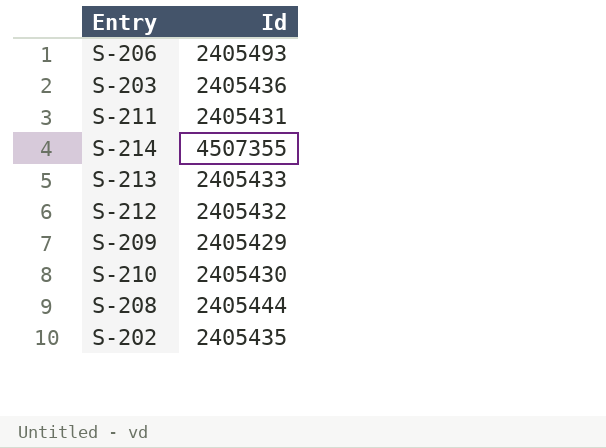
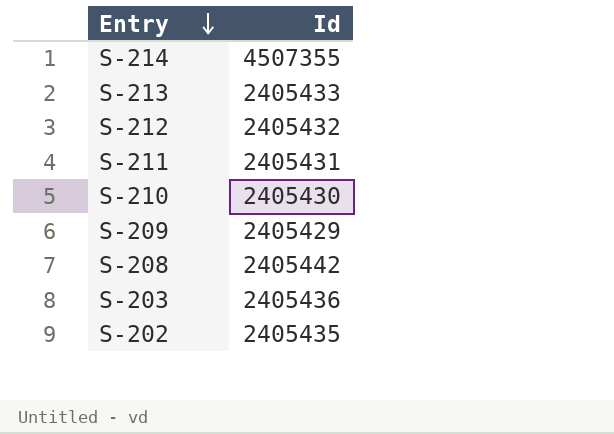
row order: none -> Entry descending
row S-206: 2405493 -> none
S-208 | Id: 2405444 -> 2405442

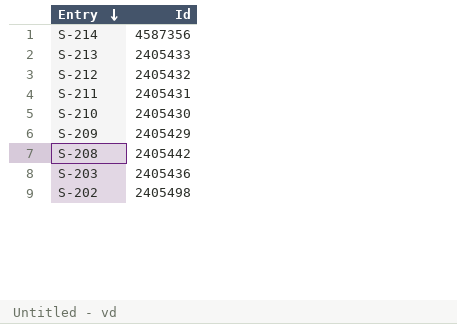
S-214 | Id: 4507355 -> 4587356
S-202 | Id: 2405435 -> 2405498

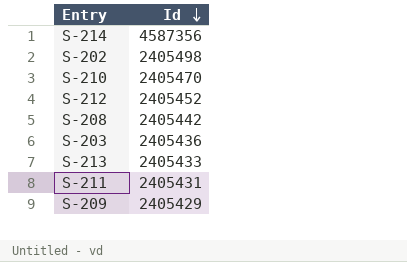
row order: Entry descending -> Id descending
S-210 | Id: 2405430 -> 2405470
S-212 | Id: 2405432 -> 2405452

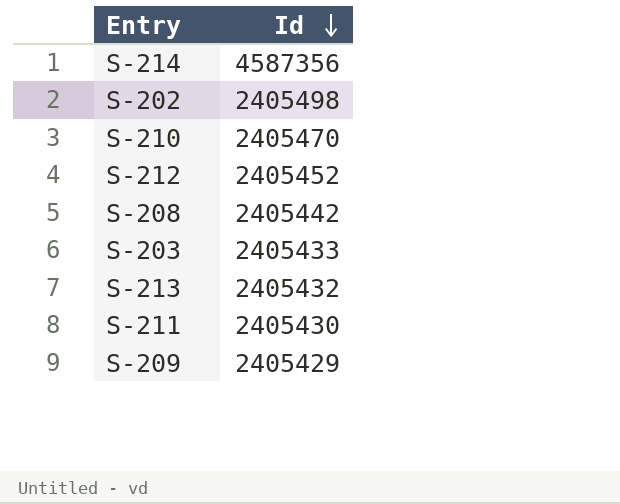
S-203 | Id: 2405436 -> 2405433
S-213 | Id: 2405433 -> 2405432
S-211 | Id: 2405431 -> 2405430

